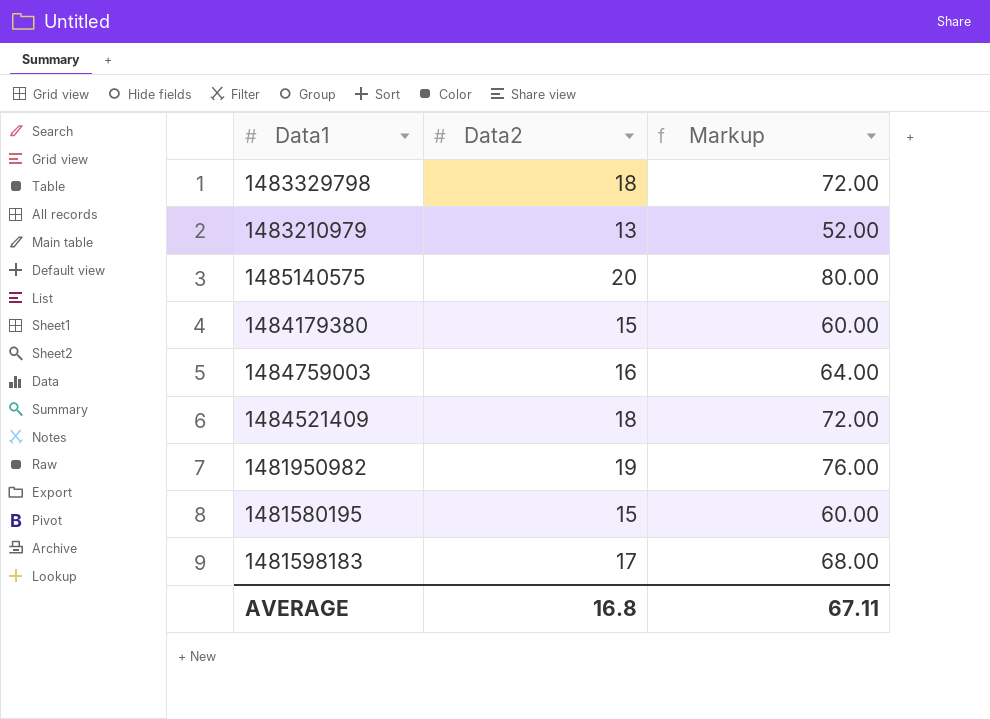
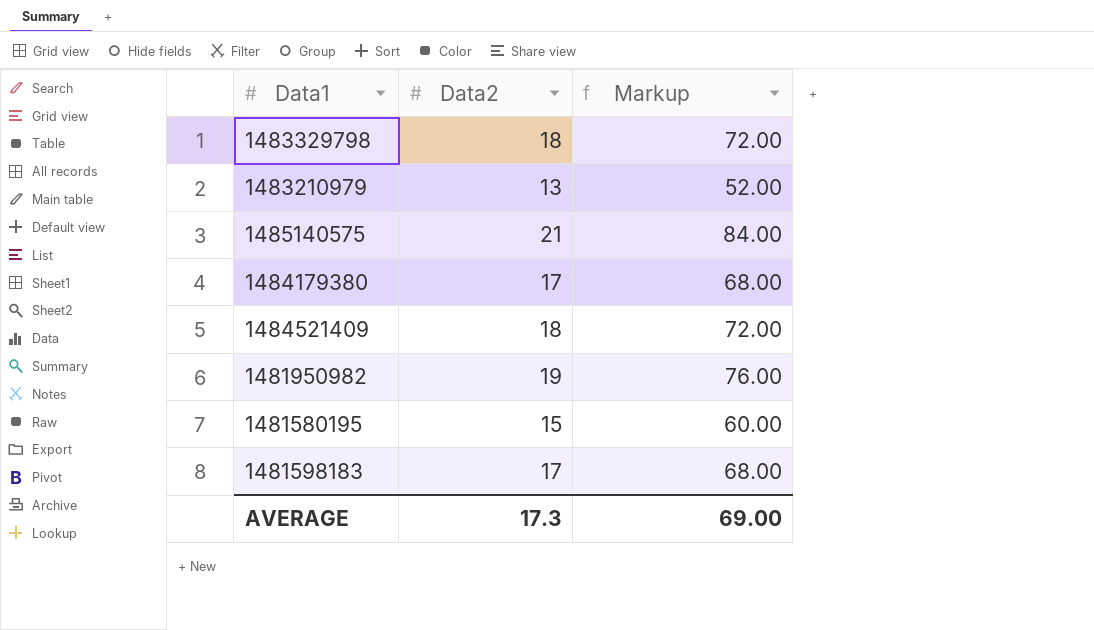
row 1484759003: 16 | 64.00 -> none
1485140575 | Data2: 20 -> 21
1485140575 | Markup: 80.00 -> 84.00
1484179380 | Data2: 15 -> 17
1484179380 | Markup: 60.00 -> 68.00
AVERAGE | Data2: 16.8 -> 17.3
AVERAGE | Markup: 67.11 -> 69.00

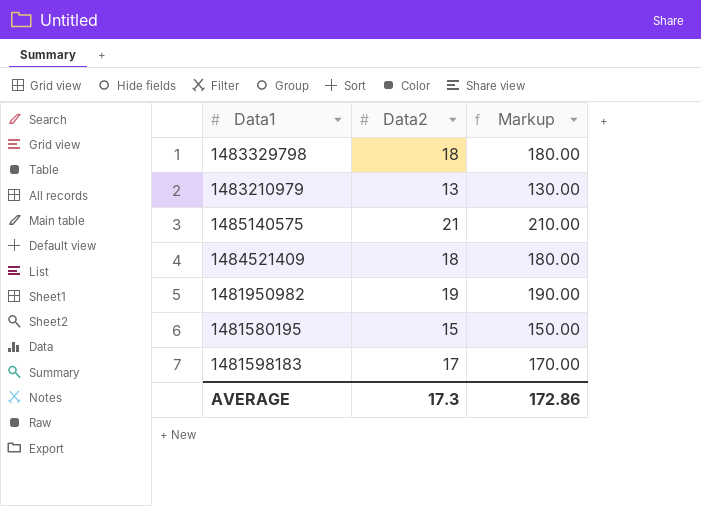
column Markup | formula: [Data2] * 4 -> [Data2] * 10
row 1484179380: 17 | 68.00 -> none
AVERAGE | Markup: 69.00 -> 172.86

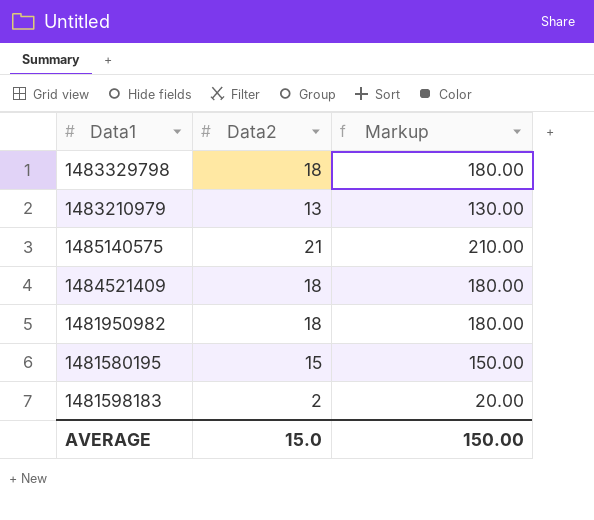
1481950982 | Data2: 19 -> 18
1481950982 | Markup: 190.00 -> 180.00
1481598183 | Data2: 17 -> 2
1481598183 | Markup: 170.00 -> 20.00
AVERAGE | Data2: 17.3 -> 15.0
AVERAGE | Markup: 172.86 -> 150.00

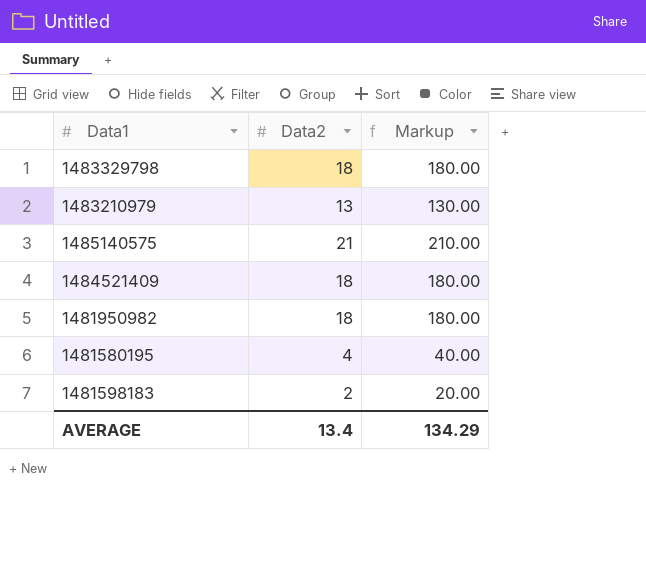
1481580195 | Data2: 15 -> 4
1481580195 | Markup: 150.00 -> 40.00
AVERAGE | Data2: 15.0 -> 13.4
AVERAGE | Markup: 150.00 -> 134.29

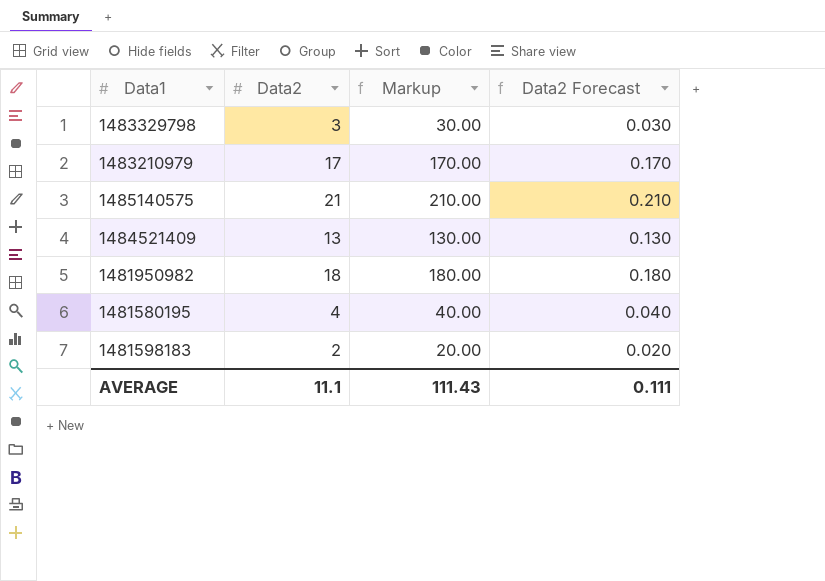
column Data2 Forecast | formula: none -> [Data2] * 0.01
1483329798 | Data2: 18 -> 3
1483329798 | Markup: 180.00 -> 30.00
1483210979 | Data2: 13 -> 17
1483210979 | Markup: 130.00 -> 170.00
1484521409 | Data2: 18 -> 13
1484521409 | Markup: 180.00 -> 130.00
AVERAGE | Data2: 13.4 -> 11.1
AVERAGE | Markup: 134.29 -> 111.43

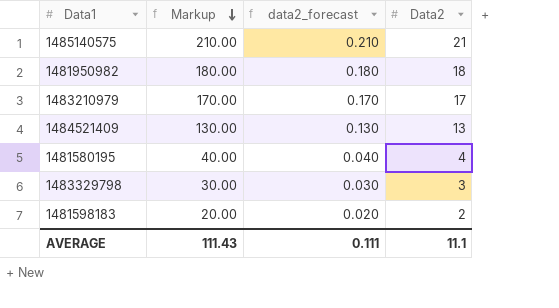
row order: none -> Markup descending
column name: Data2 Forecast -> data2_forecast
column Data2 | position: 2 -> 4

